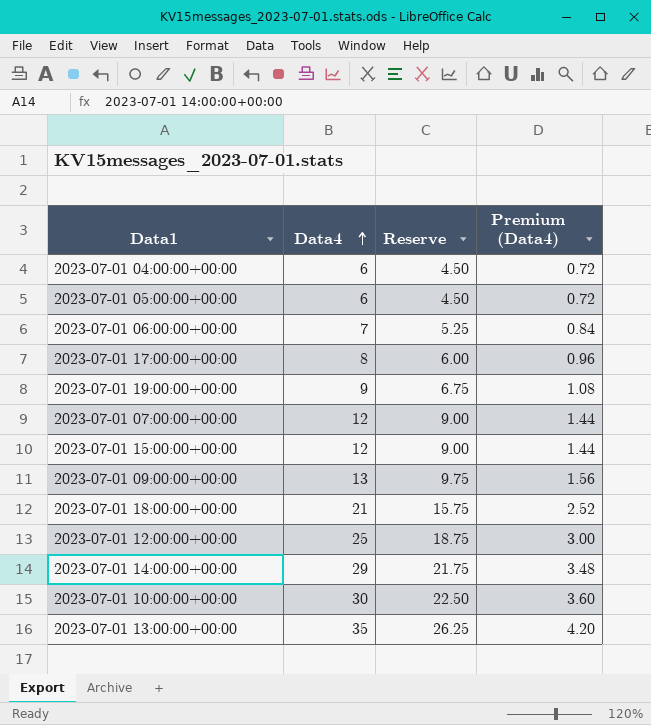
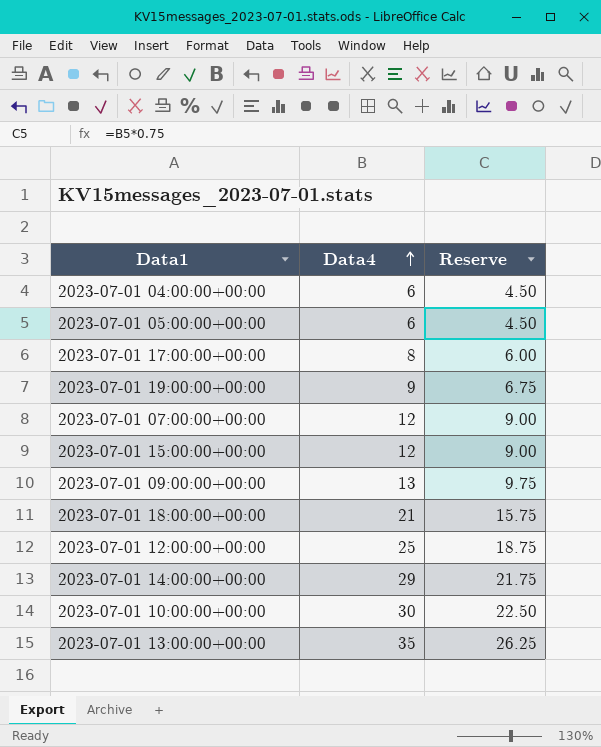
column Premium (Data4) | formula: [Data4] * 0.12 -> none
row 2023-07-01 06:00:00+00:00: 7 | 5.25 | 0.84 -> none

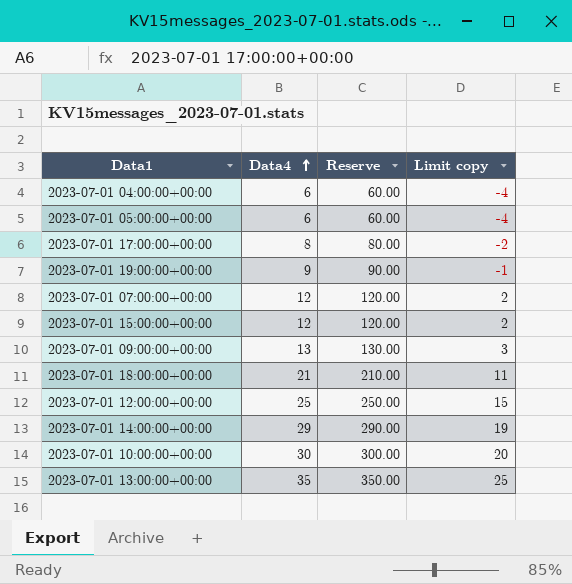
column Reserve | formula: [Data4] * 0.75 -> [Data4] * 10
column Limit copy | formula: none -> [Data4] - 10

